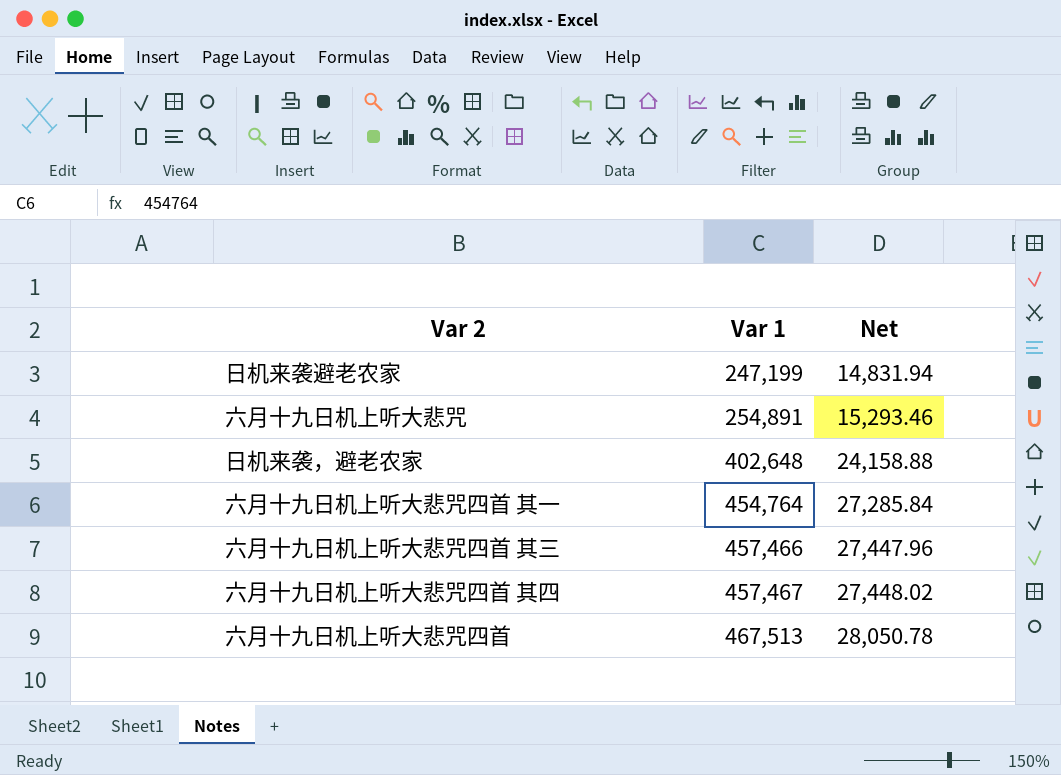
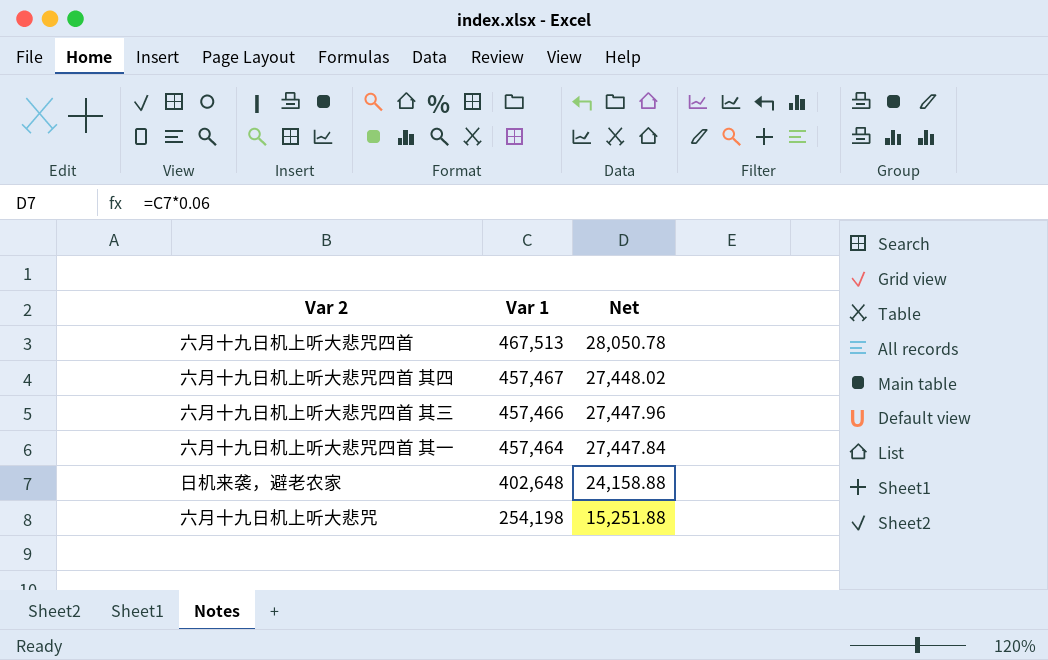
row order: Var 1 ascending -> Var 1 descending
row 日机来袭避老农家: 247,199 | 14,831.94 -> none
六月十九日机上听大悲咒四首 其一 | Var 1: 454,764 -> 457,464
六月十九日机上听大悲咒四首 其一 | Net: 27,285.84 -> 27,447.84
六月十九日机上听大悲咒 | Var 1: 254,891 -> 254,198
六月十九日机上听大悲咒 | Net: 15,293.46 -> 15,251.88

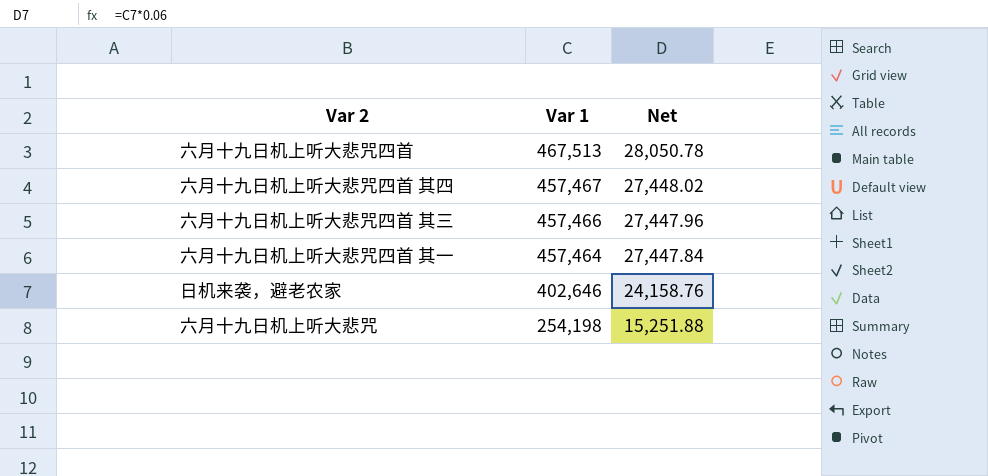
日机来袭，避老农家 | Var 1: 402,648 -> 402,646
日机来袭，避老农家 | Net: 24,158.88 -> 24,158.76

